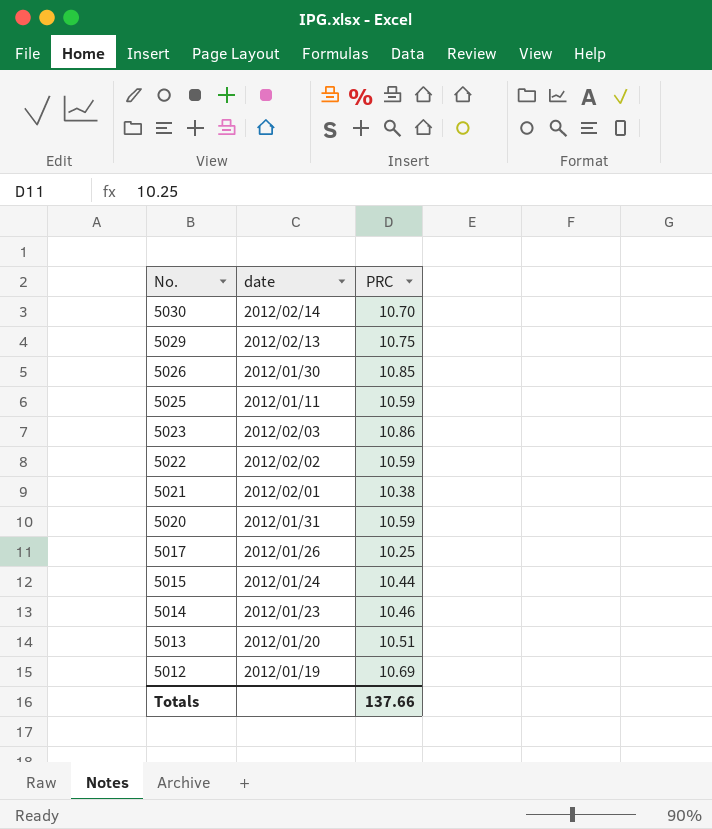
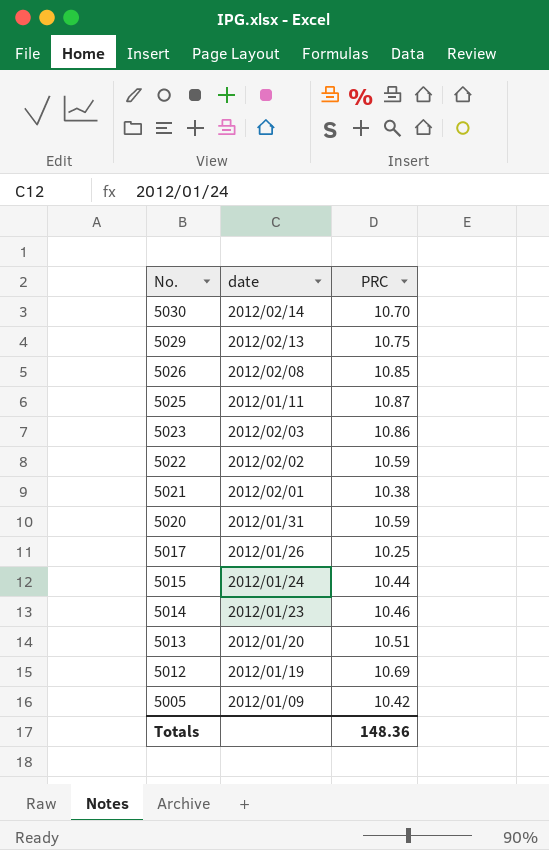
5026 | date: 2012/01/30 -> 2012/02/08
5025 | PRC: 10.59 -> 10.87
row 5005: none -> 2012/01/09 | 10.42
Totals | PRC: 137.66 -> 148.36

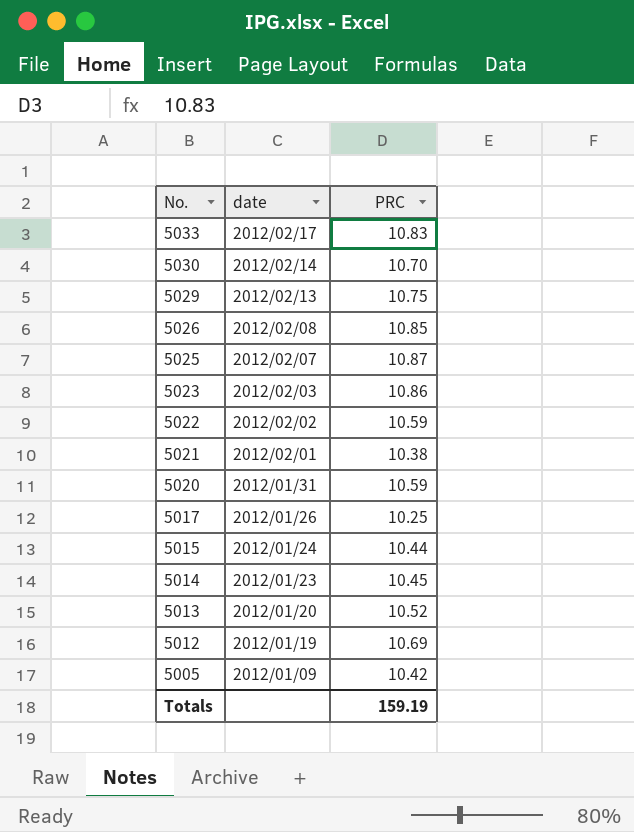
row 5033: none -> 2012/02/17 | 10.83
5025 | date: 2012/01/11 -> 2012/02/07
5014 | PRC: 10.46 -> 10.45
5013 | PRC: 10.51 -> 10.52
Totals | PRC: 148.36 -> 159.19

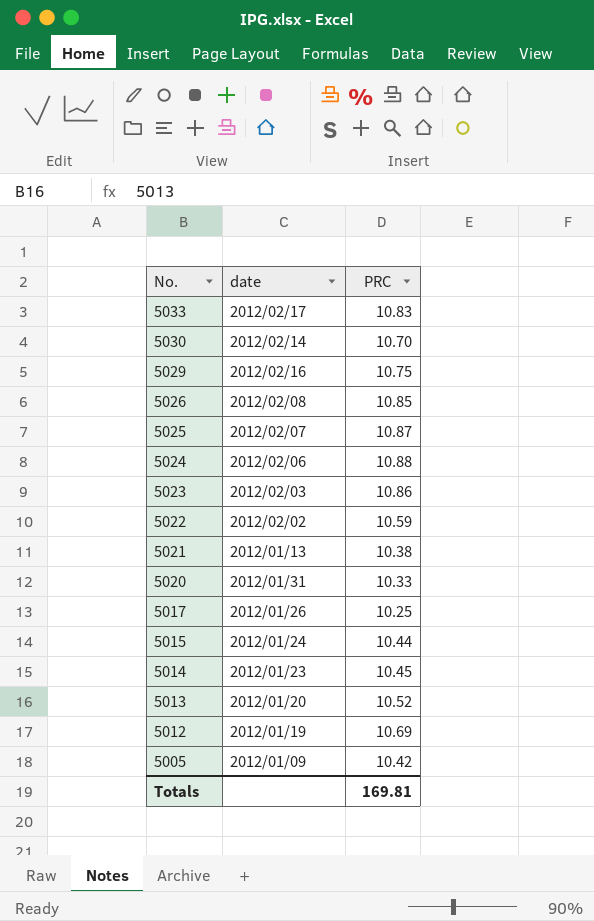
5029 | date: 2012/02/13 -> 2012/02/16
row 5024: none -> 2012/02/06 | 10.88
5021 | date: 2012/02/01 -> 2012/01/13
5020 | PRC: 10.59 -> 10.33
Totals | PRC: 159.19 -> 169.81

